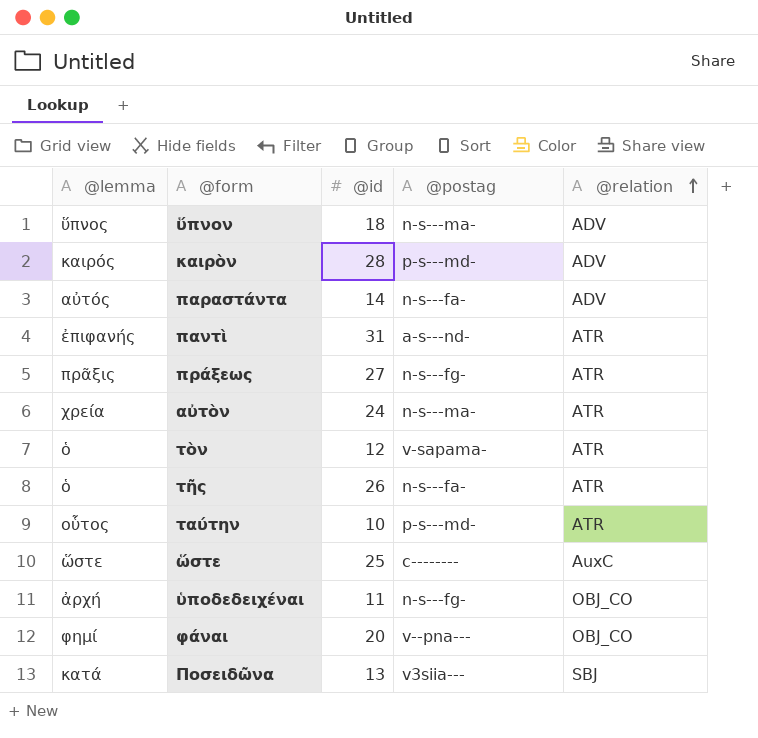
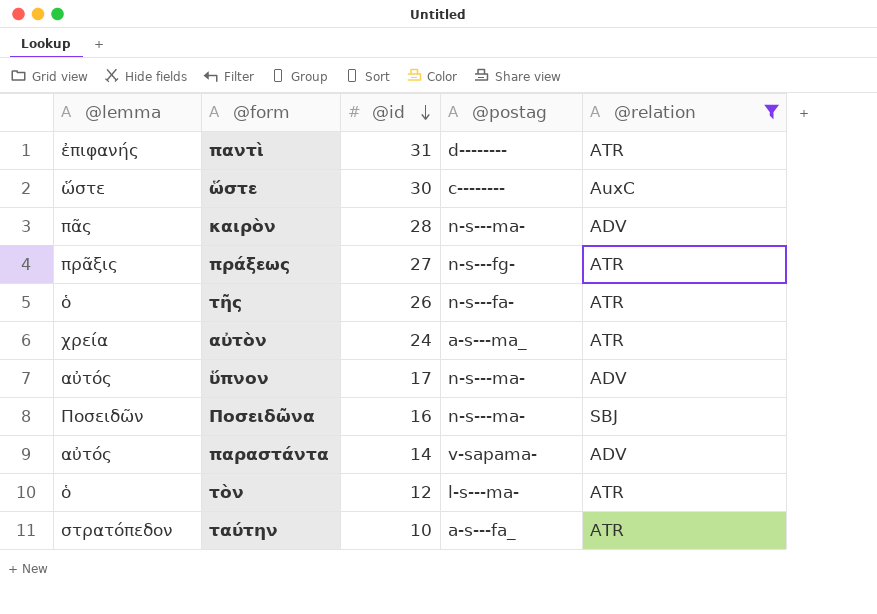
filter: none -> @relation != OBJ_CO
row order: @relation ascending -> @id descending
παντὶ | @postag: a-s---nd- -> d--------
ὥστε | @id: 25 -> 30
καιρὸν | @lemma: καιρός -> πᾶς
καιρὸν | @postag: p-s---md- -> n-s---ma-
αὐτὸν | @postag: n-s---ma- -> a-s---ma_
ὕπνον | @lemma: ὕπνος -> αὐτός
ὕπνον | @id: 18 -> 17
Ποσειδῶνα | @lemma: κατά -> Ποσειδῶν
Ποσειδῶνα | @id: 13 -> 16
Ποσειδῶνα | @postag: v3siia--- -> n-s---ma-
παραστάντα | @postag: n-s---fa- -> v-sapama-
τὸν | @postag: v-sapama- -> l-s---ma-
ταύτην | @lemma: οὗτος -> στρατόπεδον
ταύτην | @postag: p-s---md- -> a-s---fa_

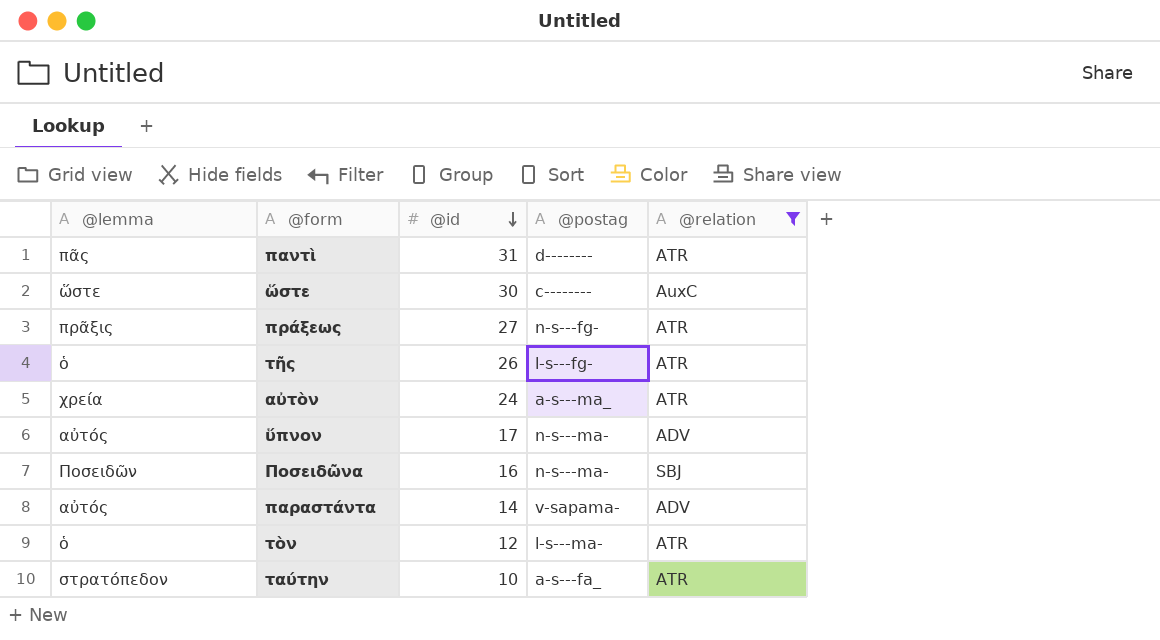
row καιρὸν: πᾶς | 28 | n-s---ma- | ADV -> none
παντὶ | @lemma: ἐπιφανής -> πᾶς
τῆς | @postag: n-s---fa- -> l-s---fg-

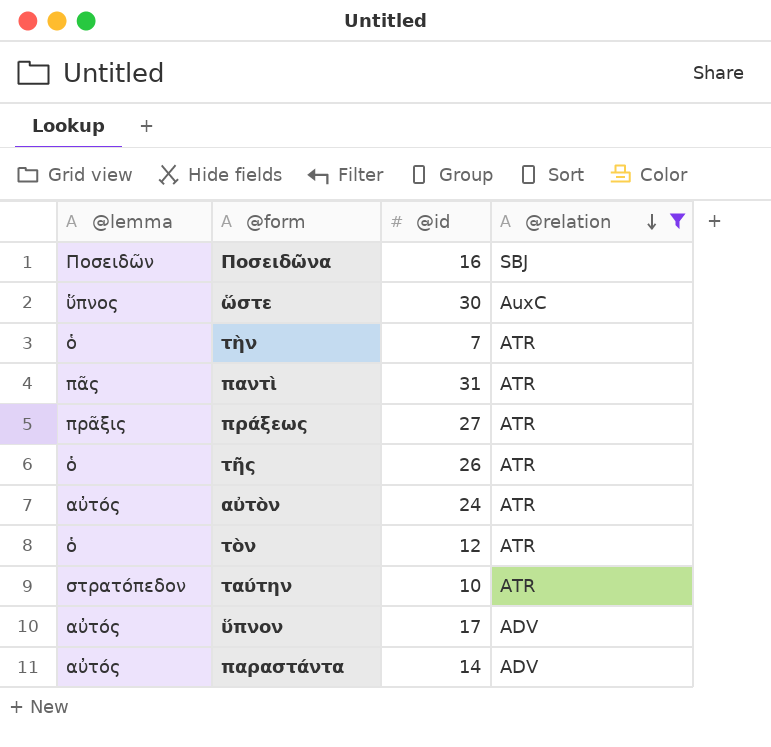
row order: @id descending -> @relation descending
column @postag | position: 4 -> none
ὥστε | @lemma: ὥστε -> ὕπνος
row τὴν: none -> ὁ | 7 | ATR
αὐτὸν | @lemma: χρεία -> αὐτός

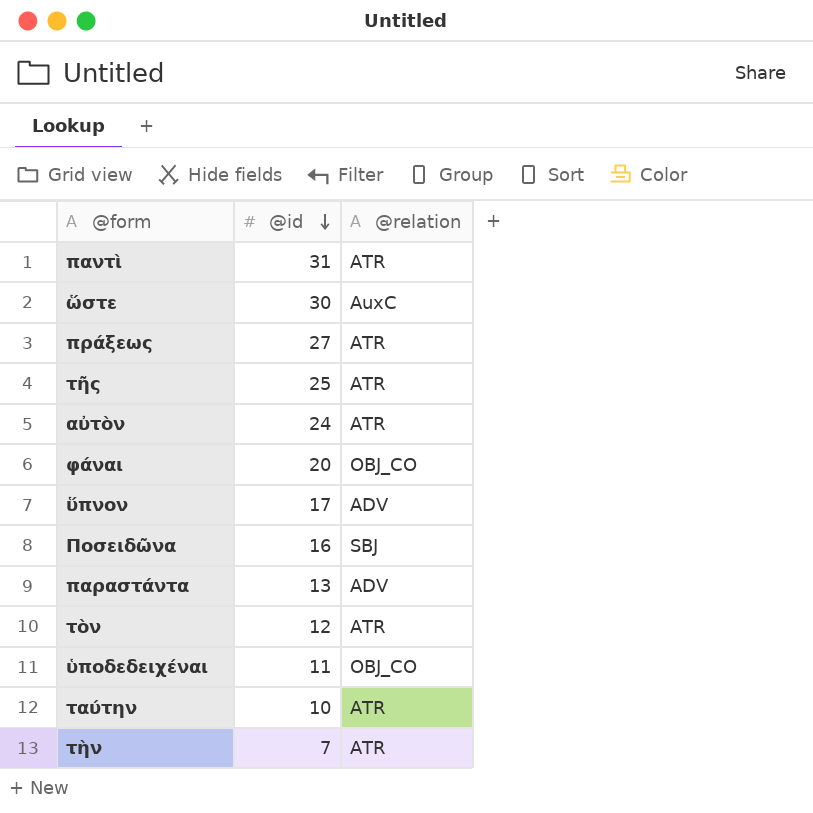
filter: @relation != OBJ_CO -> none
row order: @relation descending -> @id descending
column @lemma | position: 1 -> none
τῆς | @id: 26 -> 25
παραστάντα | @id: 14 -> 13

